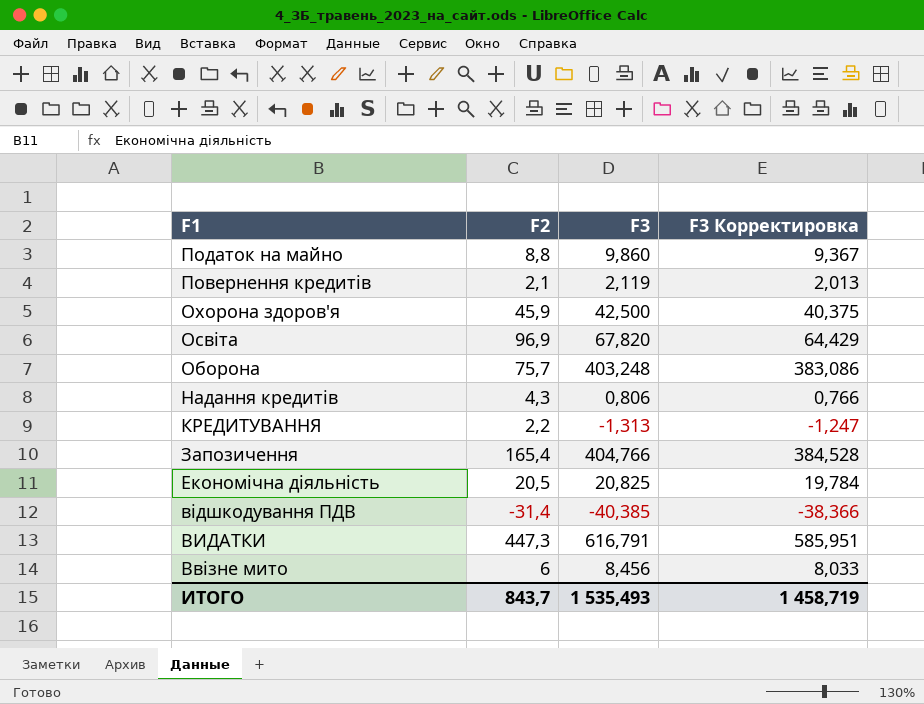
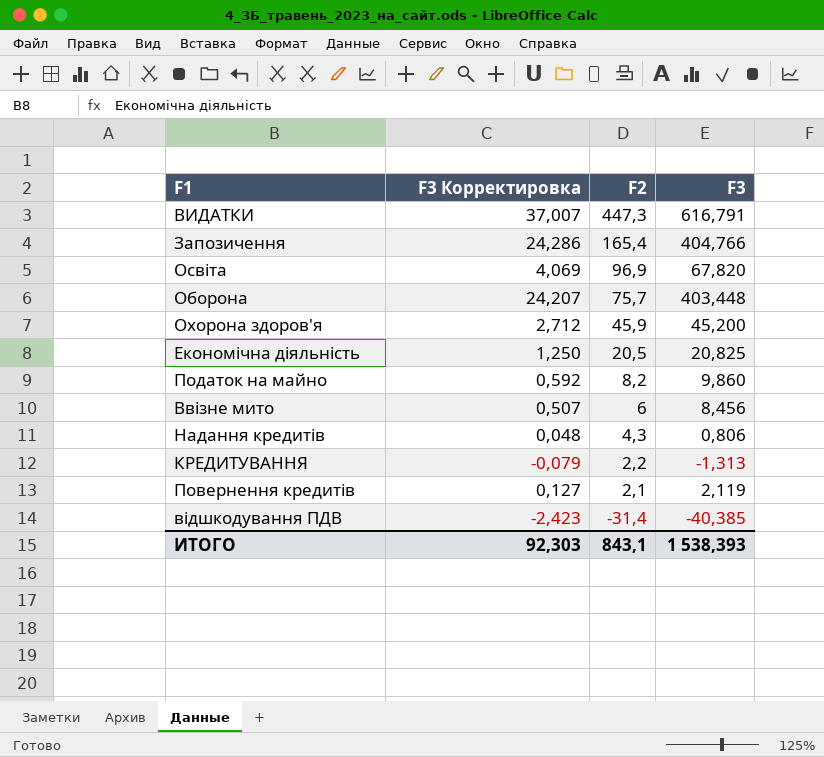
row order: F1 descending -> F2 descending
column F3 Корректировка | formula: [F3] * 0,95 -> [F3] * 0,06
column F3 Корректировка | position: 4 -> 2
Оборона | F3: 403,248 -> 403,448
Охорона здоров'я | F3: 42,500 -> 45,200
Податок на майно | F2: 8,8 -> 8,2
ИТОГО | F3 Корректировка: 1 458,719 -> 92,303
ИТОГО | F2: 843,7 -> 843,1
ИТОГО | F3: 1 535,493 -> 1 538,393

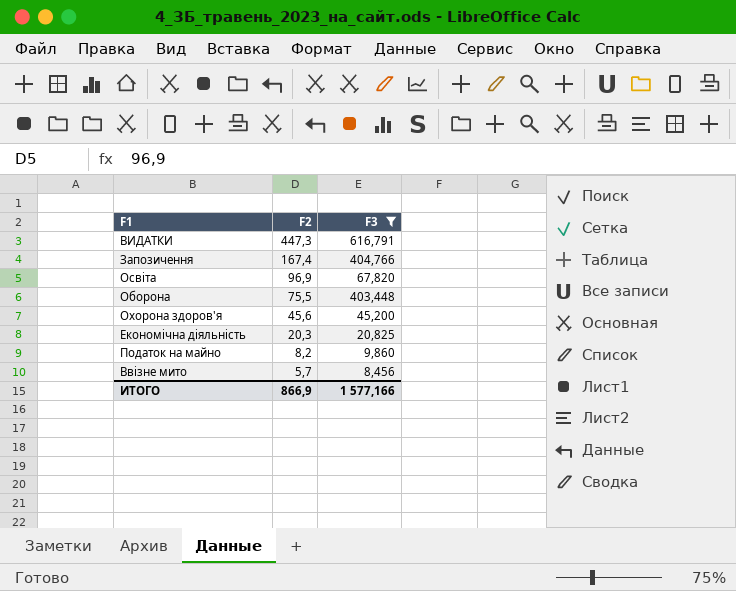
filter: none -> F3 >= 8,456
column F3 Корректировка | formula: [F3] * 0,06 -> none
Запозичення | F2: 165,4 -> 167,4
Оборона | F2: 75,7 -> 75,5
Охорона здоров'я | F2: 45,9 -> 45,6
Економічна діяльність | F2: 20,5 -> 20,3
Ввізне мито | F2: 6 -> 5,7
ИТОГО | F2: 843,1 -> 866,9
ИТОГО | F3: 1 538,393 -> 1 577,166

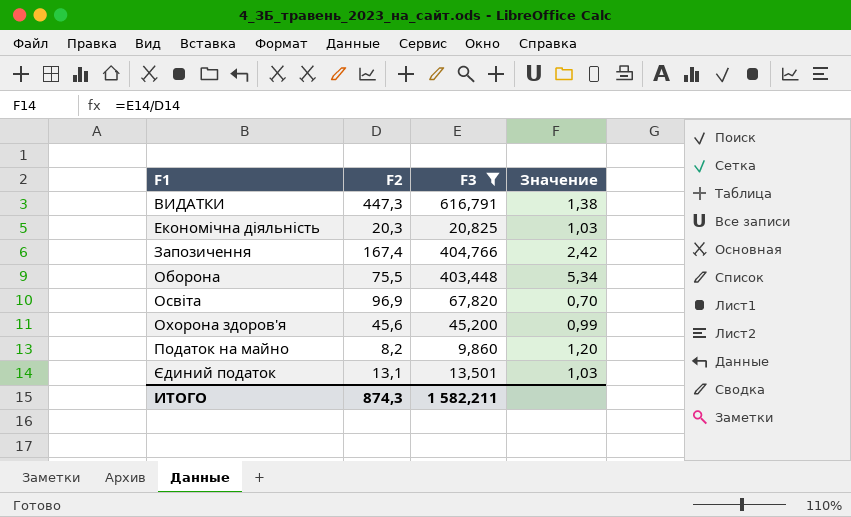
row order: F2 descending -> F1 ascending
column Значение | formula: none -> [F3] / [F2]
row Ввізне мито: 5,7 | 8,456 -> none
row Єдиний податок: none -> 13,1 | 13,501 | 1,03
ИТОГО | F2: 866,9 -> 874,3
ИТОГО | F3: 1 577,166 -> 1 582,211

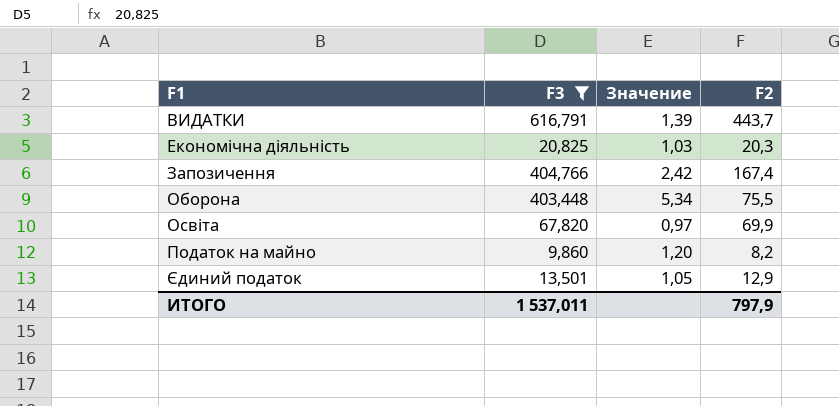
column F2 | position: 2 -> 4
row Охорона здоров'я: 45,6 | 45,200 | 0,99 -> none
ВИДАТКИ | Значение: 1,38 -> 1,39
ВИДАТКИ | F2: 447,3 -> 443,7
Освіта | Значение: 0,70 -> 0,97
Освіта | F2: 96,9 -> 69,9
Єдиний податок | Значение: 1,03 -> 1,05
Єдиний податок | F2: 13,1 -> 12,9
ИТОГО | F3: 1 582,211 -> 1 537,011
ИТОГО | F2: 874,3 -> 797,9

